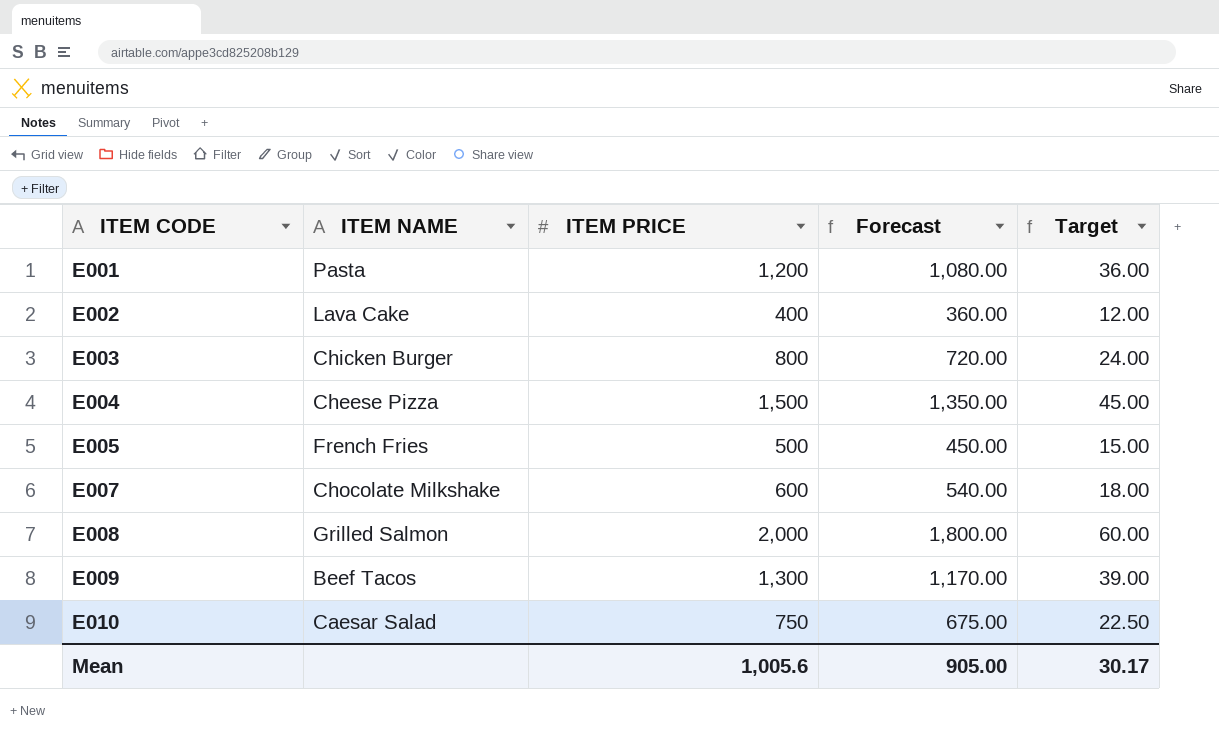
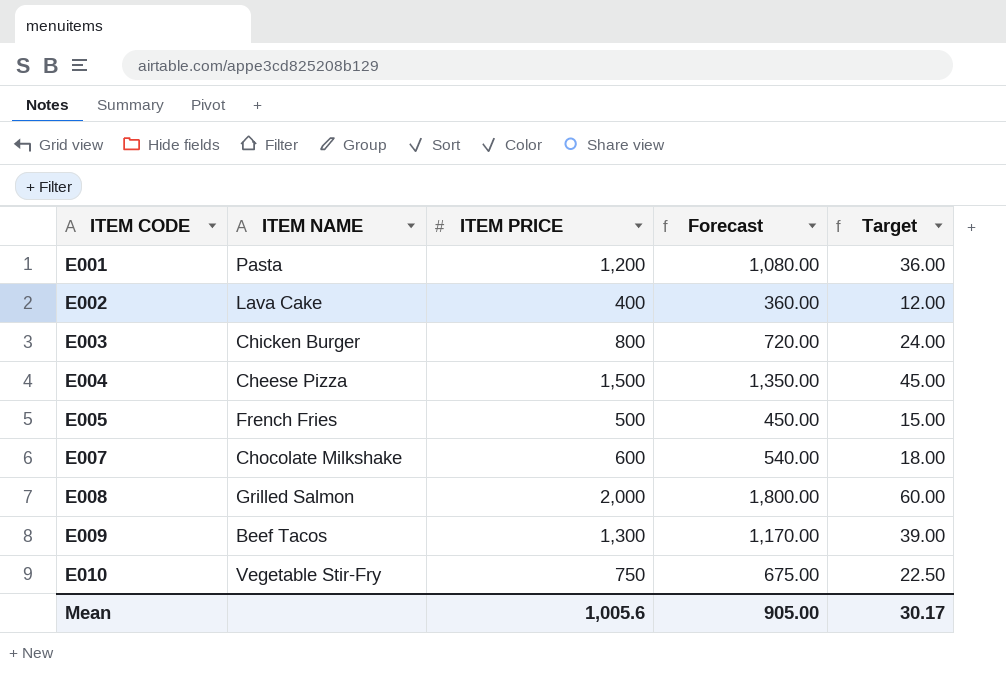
E010 | ITEM NAME: Caesar Salad -> Vegetable Stir-Fry

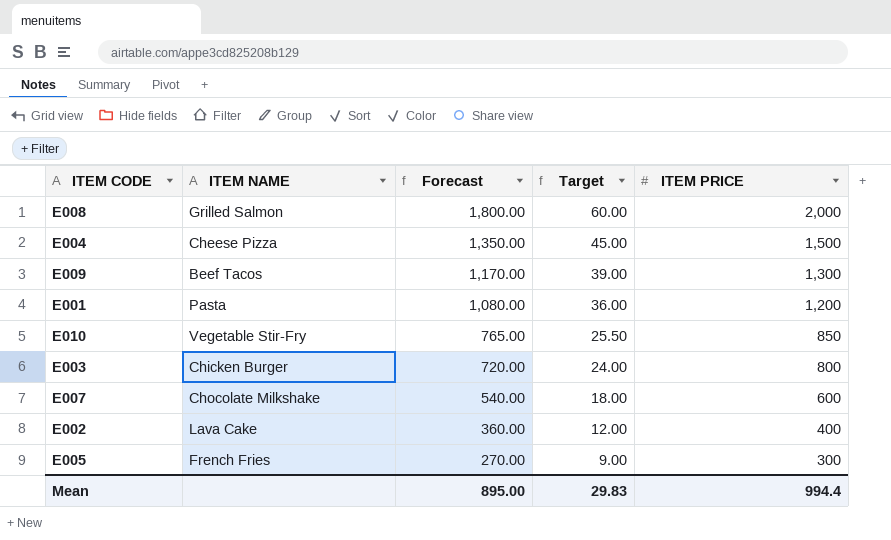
row order: ITEM CODE ascending -> Forecast descending
column ITEM PRICE | position: 3 -> 5
E010 | Forecast: 675.00 -> 765.00
E010 | Target: 22.50 -> 25.50
E010 | ITEM PRICE: 750 -> 850
E005 | Forecast: 450.00 -> 270.00
E005 | Target: 15.00 -> 9.00
E005 | ITEM PRICE: 500 -> 300
Mean | Forecast: 905.00 -> 895.00
Mean | Target: 30.17 -> 29.83
Mean | ITEM PRICE: 1,005.6 -> 994.4

